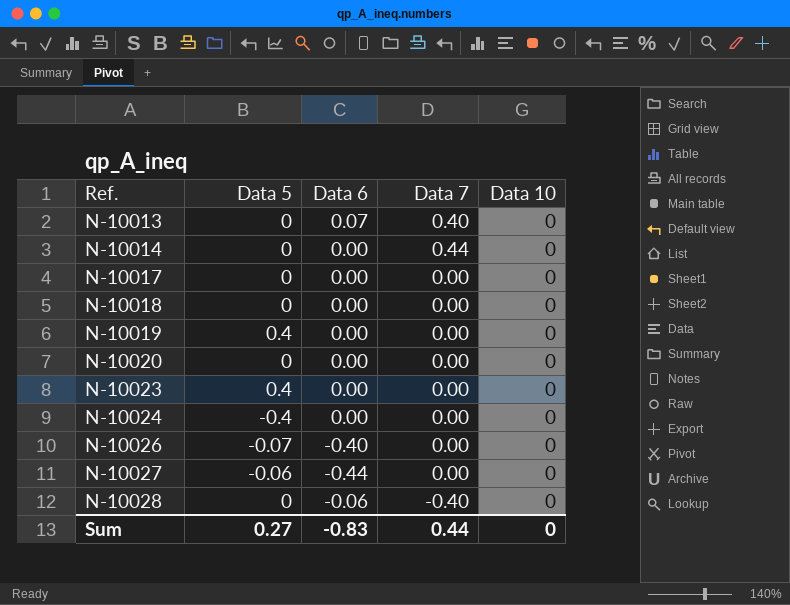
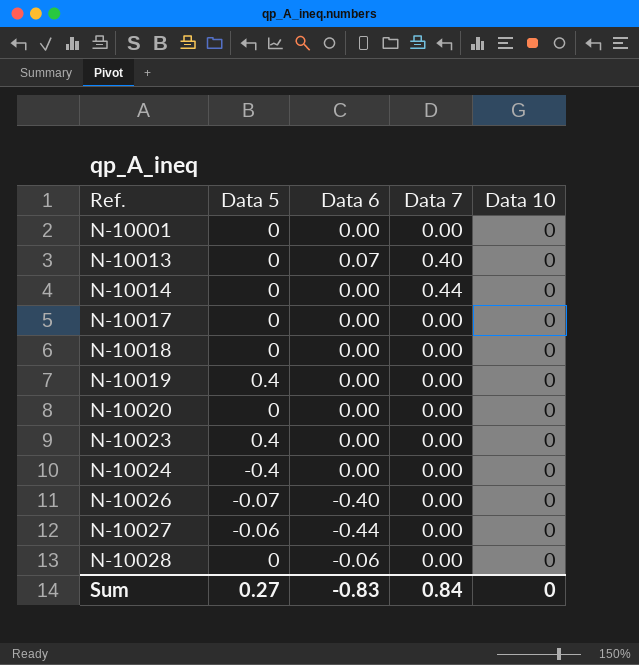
row N-10001: none -> 0 | 0.00 | 0.00 | 0
N-10028 | Data 7: -0.40 -> 0.00
Sum | Data 7: 0.44 -> 0.84

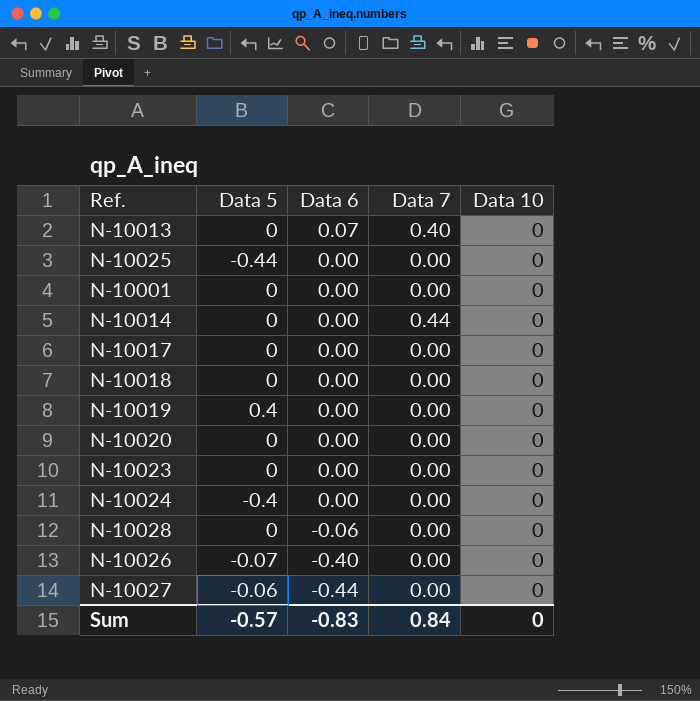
row order: Ref. ascending -> Data 6 descending
row N-10025: none -> -0.44 | 0.00 | 0.00 | 0
N-10023 | Data 5: 0.4 -> 0
Sum | Data 5: 0.27 -> -0.57

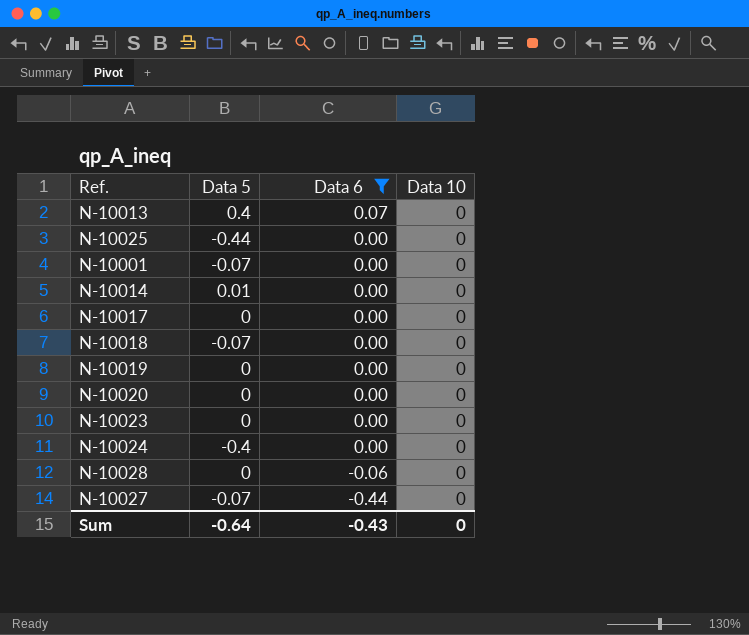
filter: none -> Data 6 != -0.40
column Data 7 | position: 4 -> none
N-10013 | Data 5: 0 -> 0.4
N-10001 | Data 5: 0 -> -0.07
N-10014 | Data 5: 0 -> 0.01
N-10018 | Data 5: 0 -> -0.07
N-10019 | Data 5: 0.4 -> 0
N-10027 | Data 5: -0.06 -> -0.07
Sum | Data 5: -0.57 -> -0.64
Sum | Data 6: -0.83 -> -0.43

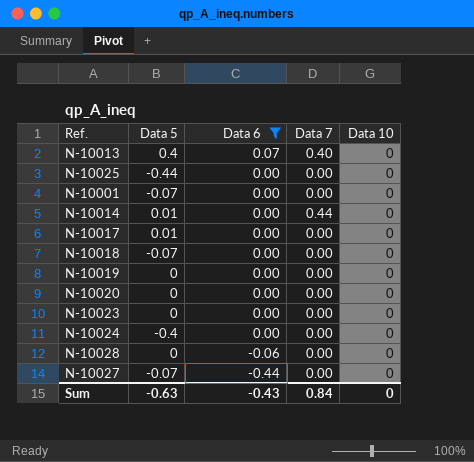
column Data 7 | position: none -> 4
N-10017 | Data 5: 0 -> 0.01
Sum | Data 5: -0.64 -> -0.63

